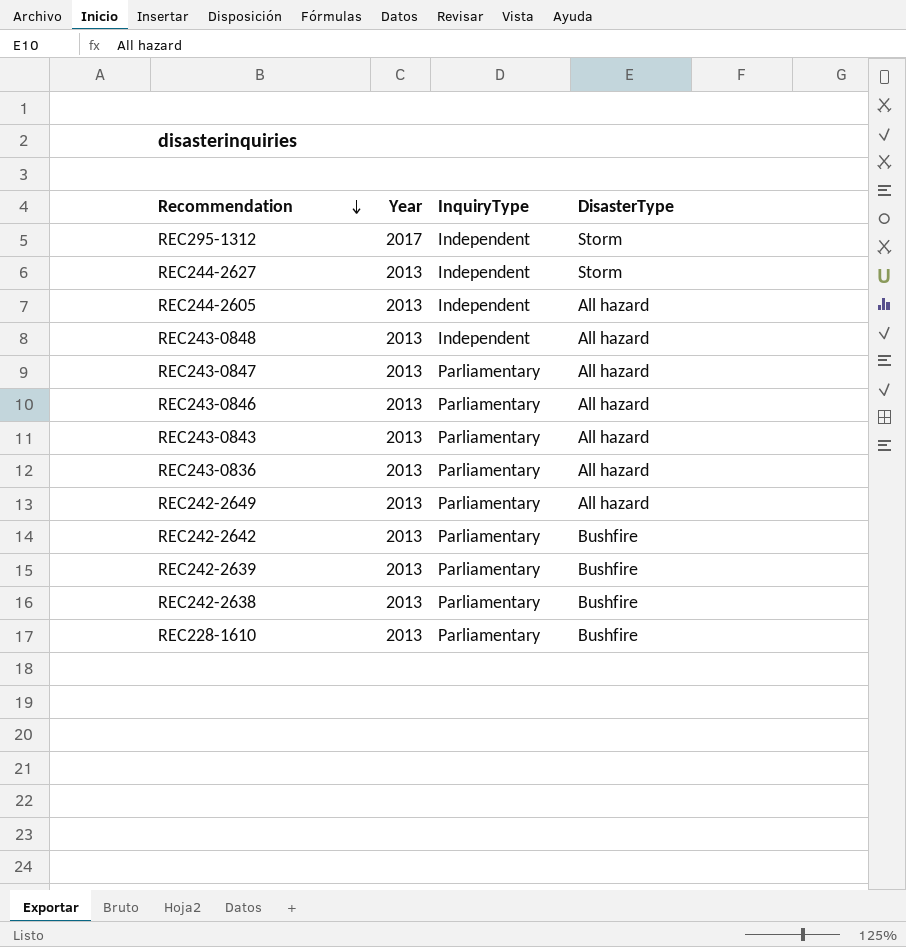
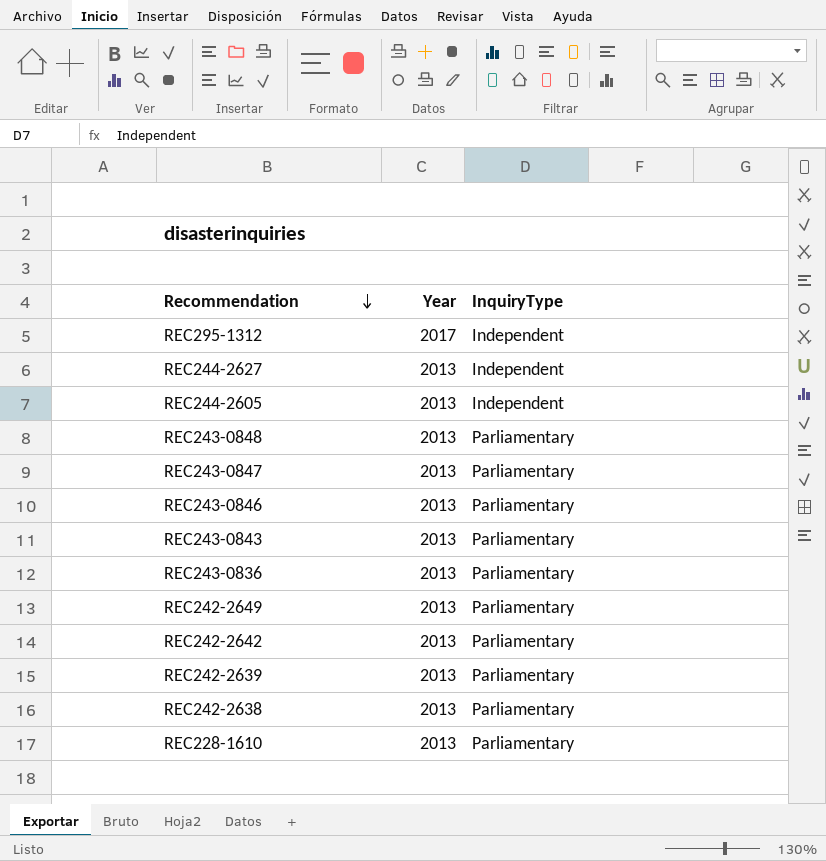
column DisasterType | position: 4 -> none
REC243-0848 | InquiryType: Independent -> Parliamentary

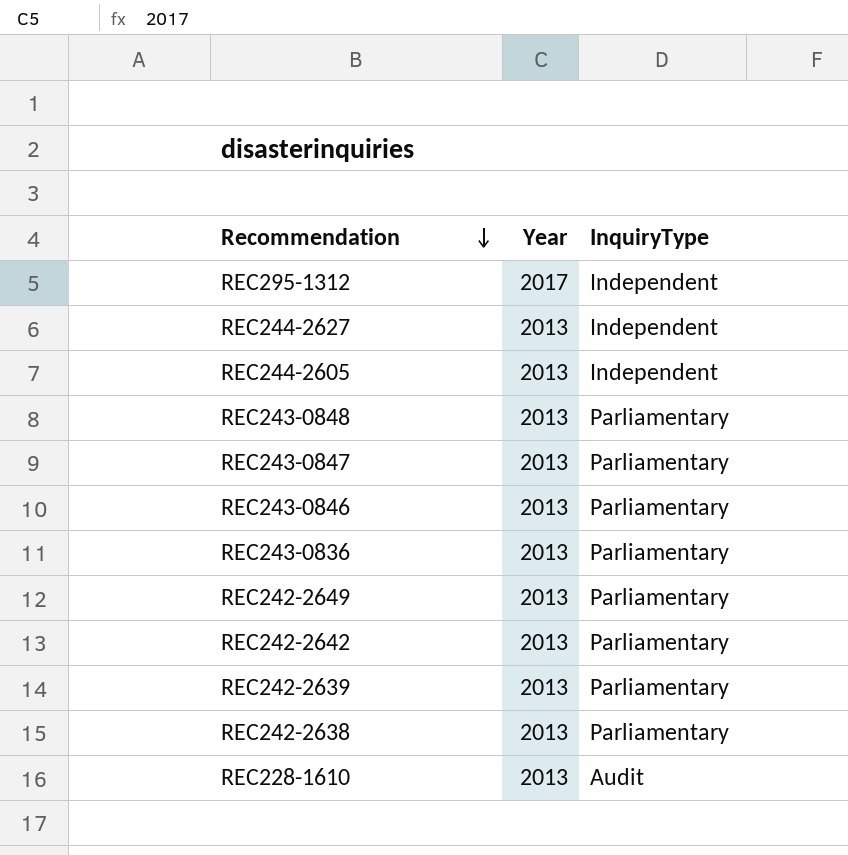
row REC243-0843: 2013 | Parliamentary -> none
REC228-1610 | InquiryType: Parliamentary -> Audit

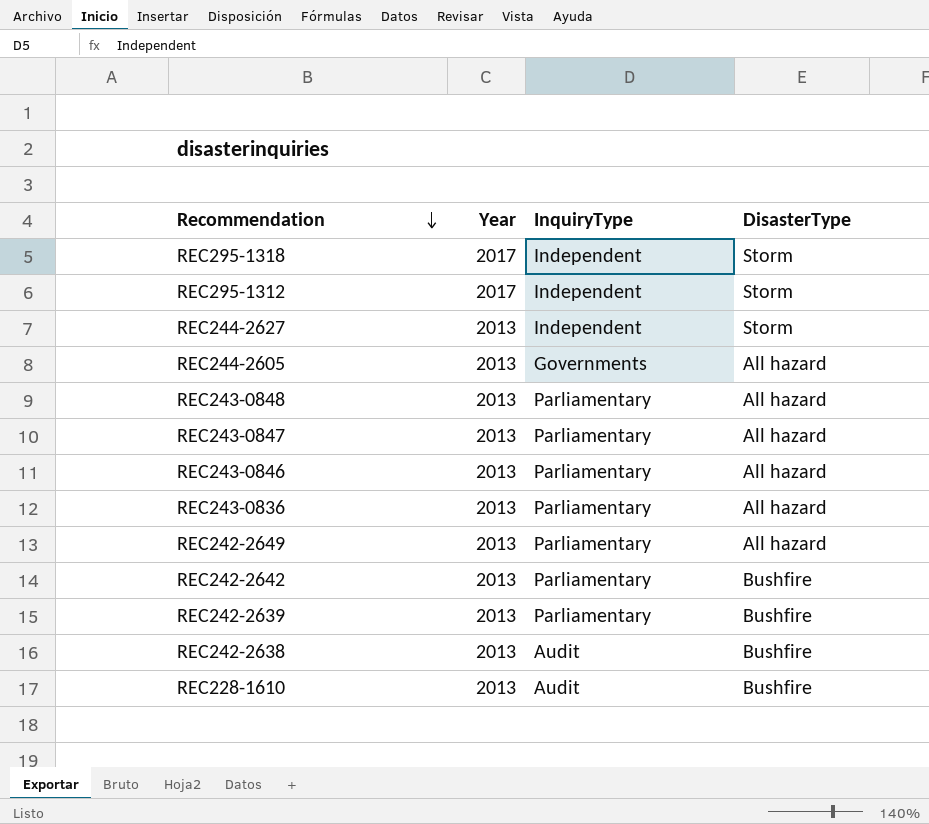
column DisasterType | position: none -> 4
row REC295-1318: none -> 2017 | Independent | Storm
REC244-2605 | InquiryType: Independent -> Governments
REC242-2638 | InquiryType: Parliamentary -> Audit

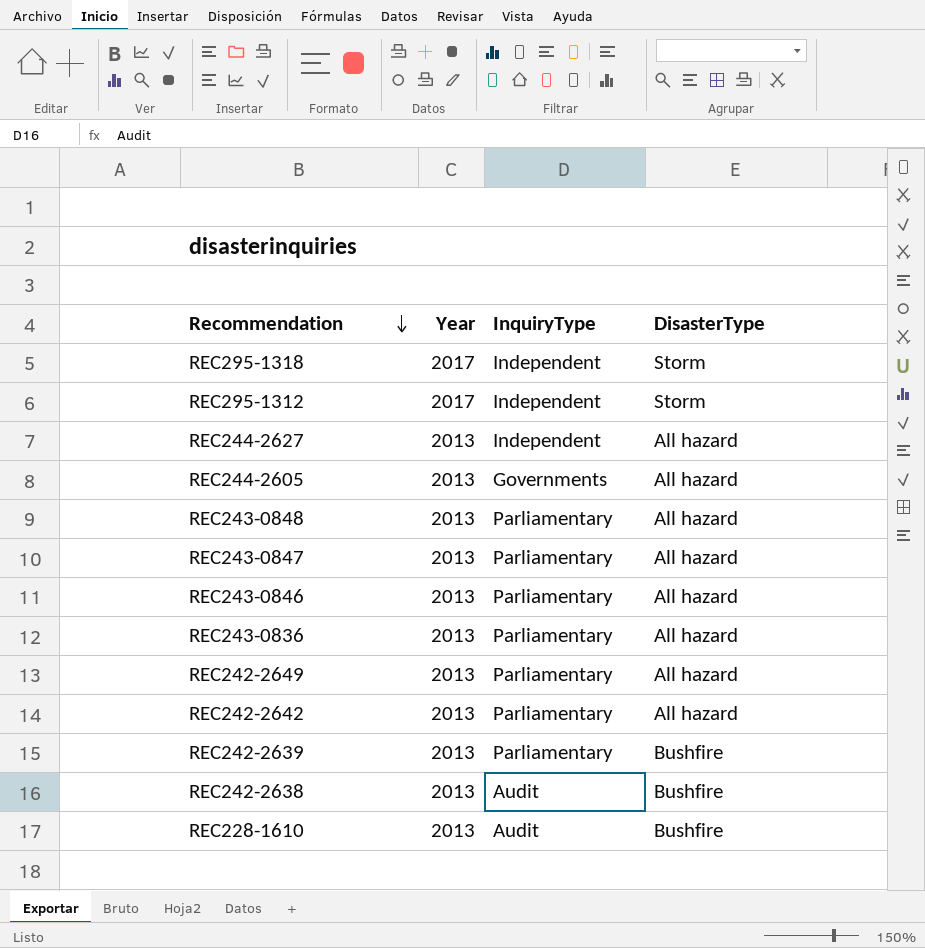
REC244-2627 | DisasterType: Storm -> All hazard
REC242-2642 | DisasterType: Bushfire -> All hazard

